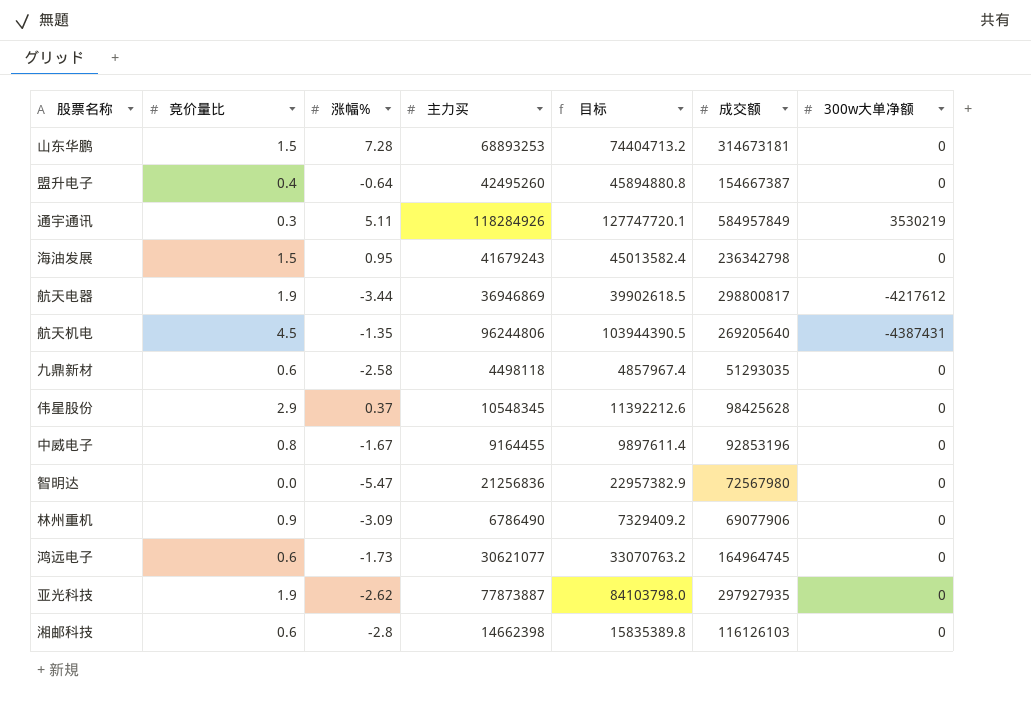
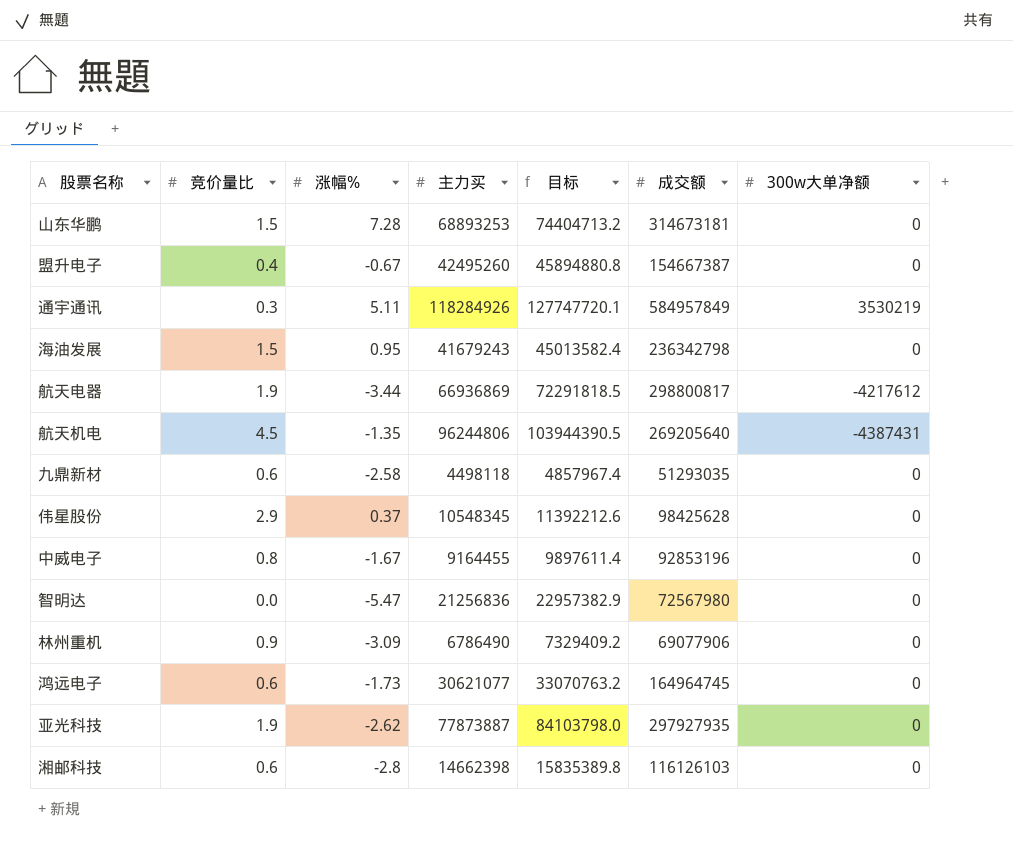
盟升电子 | 涨幅%: -0.64 -> -0.67
航天电器 | 主力买: 36946869 -> 66936869
航天电器 | 目标: 39902618.5 -> 72291818.5

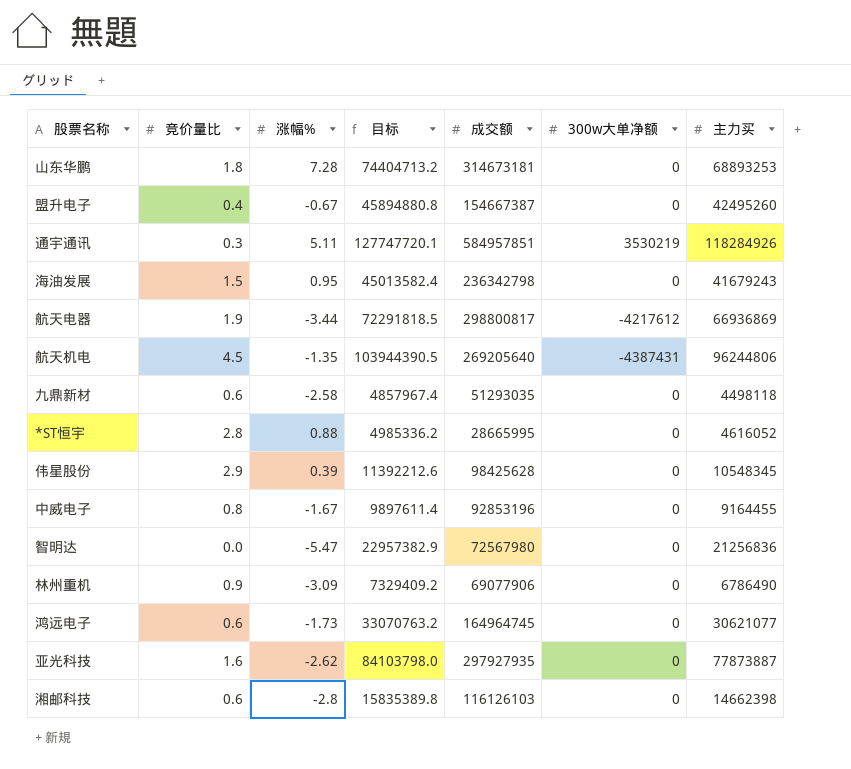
column 主力买 | position: 4 -> 7
山东华鹏 | 竞价量比: 1.5 -> 1.8
通宇通讯 | 成交额: 584957849 -> 584957851
row *ST恒宇: none -> 2.8 | 0.88 | 4985336.2 | 28665995 | 0 | 4616052
伟星股份 | 涨幅%: 0.37 -> 0.39
亚光科技 | 竞价量比: 1.9 -> 1.6

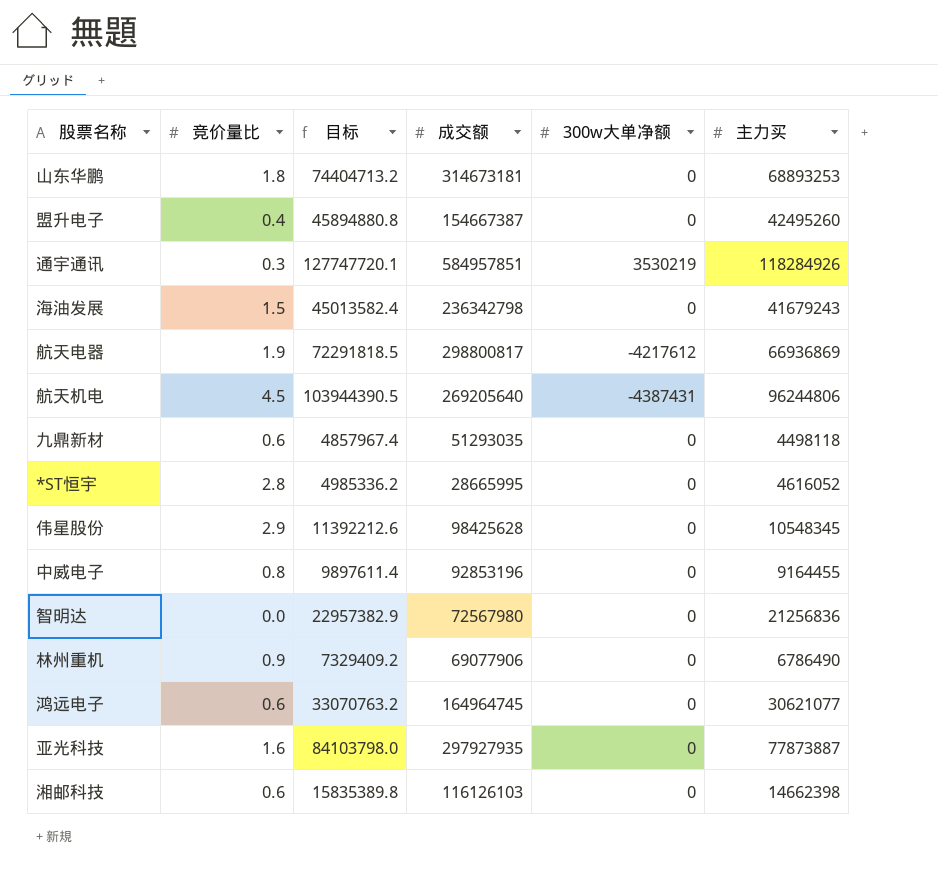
column 涨幅% | position: 3 -> none

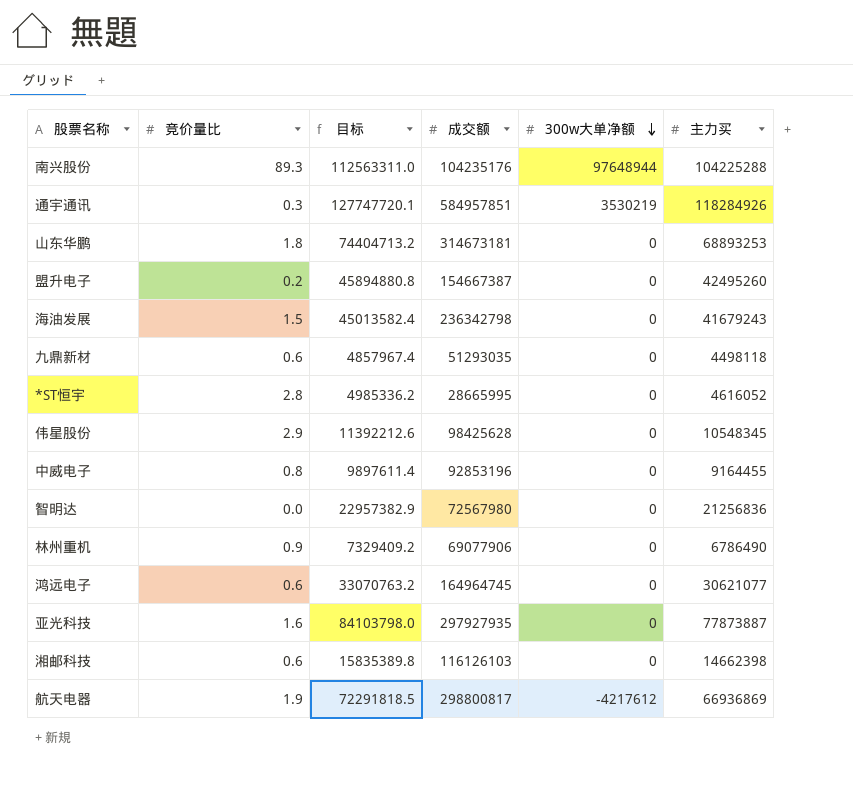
row order: none -> 300w大单净额 descending
row 航天机电: 4.5 | 103944390.5 | 269205640 | -4387431 | 96244806 -> none
row 南兴股份: none -> 89.3 | 112563311.0 | 104235176 | 97648944 | 104225288
盟升电子 | 竞价量比: 0.4 -> 0.2

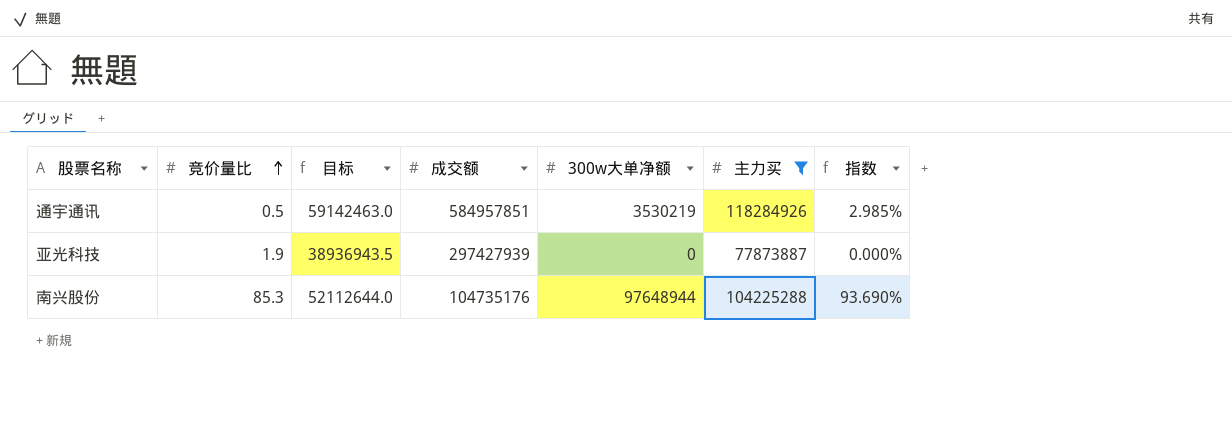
filter: none -> 主力买 >= 77873887
row order: 300w大单净额 descending -> 竞价量比 ascending
column 目标 | formula: [主力买] * 1.08 -> [主力买] * 0.5
column 指数 | formula: none -> [300w大单净额] / [主力买]
通宇通讯 | 竞价量比: 0.3 -> 0.5
亚光科技 | 竞价量比: 1.6 -> 1.9
亚光科技 | 成交额: 297927935 -> 297427939
南兴股份 | 竞价量比: 89.3 -> 85.3
南兴股份 | 成交额: 104235176 -> 104735176

